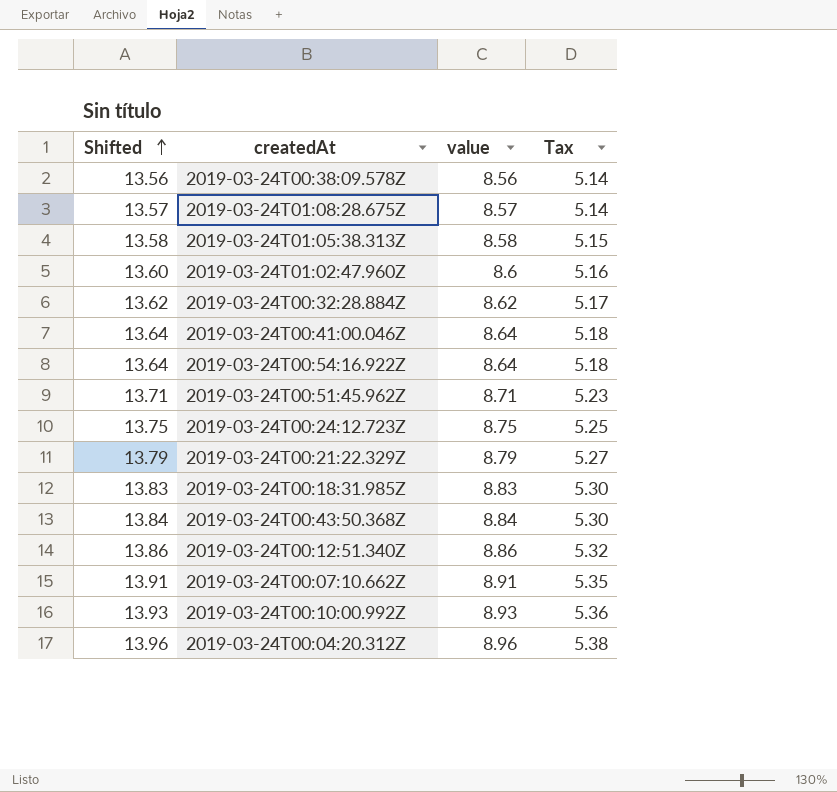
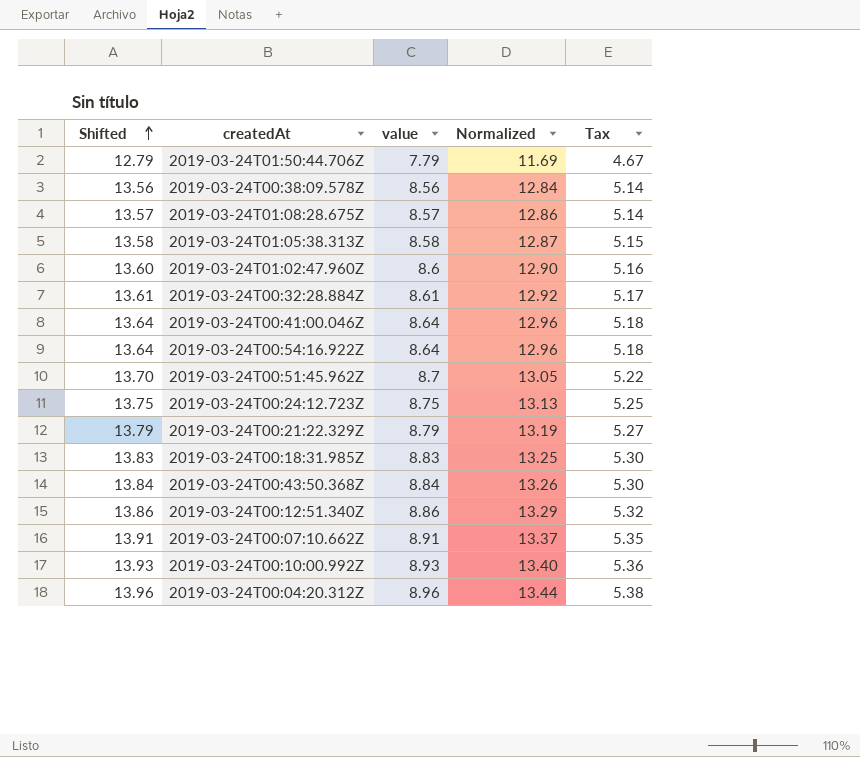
column Normalized | formula: none -> [value] * 1.5
row 2019-03-24T01:50:44.706Z: none -> 12.79 | 7.79 | 11.69 | 4.67
2019-03-24T00:32:28.884Z | Shifted: 13.62 -> 13.61
2019-03-24T00:32:28.884Z | value: 8.62 -> 8.61
2019-03-24T00:51:45.962Z | Shifted: 13.71 -> 13.70
2019-03-24T00:51:45.962Z | value: 8.71 -> 8.7
2019-03-24T00:51:45.962Z | Tax: 5.23 -> 5.22

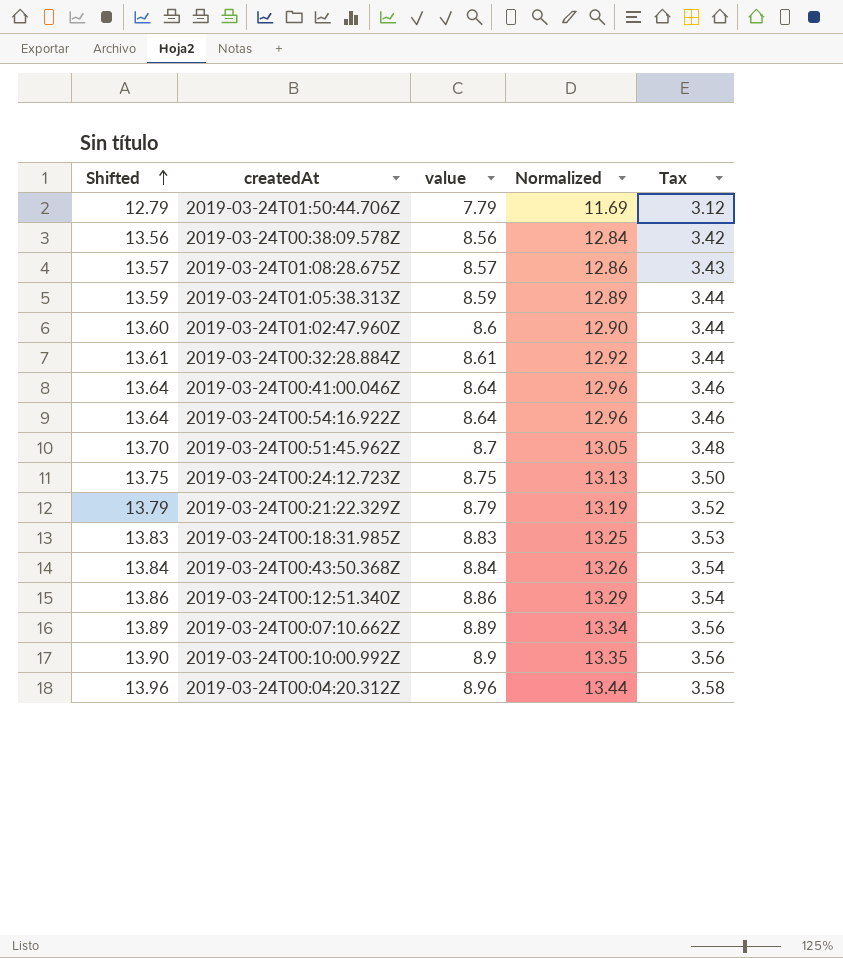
column Tax | formula: [value] * 0.6 -> [value] * 0.4
2019-03-24T01:05:38.313Z | Shifted: 13.58 -> 13.59
2019-03-24T01:05:38.313Z | value: 8.58 -> 8.59
2019-03-24T01:05:38.313Z | Normalized: 12.87 -> 12.89
2019-03-24T00:07:10.662Z | Shifted: 13.91 -> 13.89
2019-03-24T00:07:10.662Z | value: 8.91 -> 8.89
2019-03-24T00:07:10.662Z | Normalized: 13.37 -> 13.34
2019-03-24T00:10:00.992Z | Shifted: 13.93 -> 13.90
2019-03-24T00:10:00.992Z | value: 8.93 -> 8.9
2019-03-24T00:10:00.992Z | Normalized: 13.40 -> 13.35

